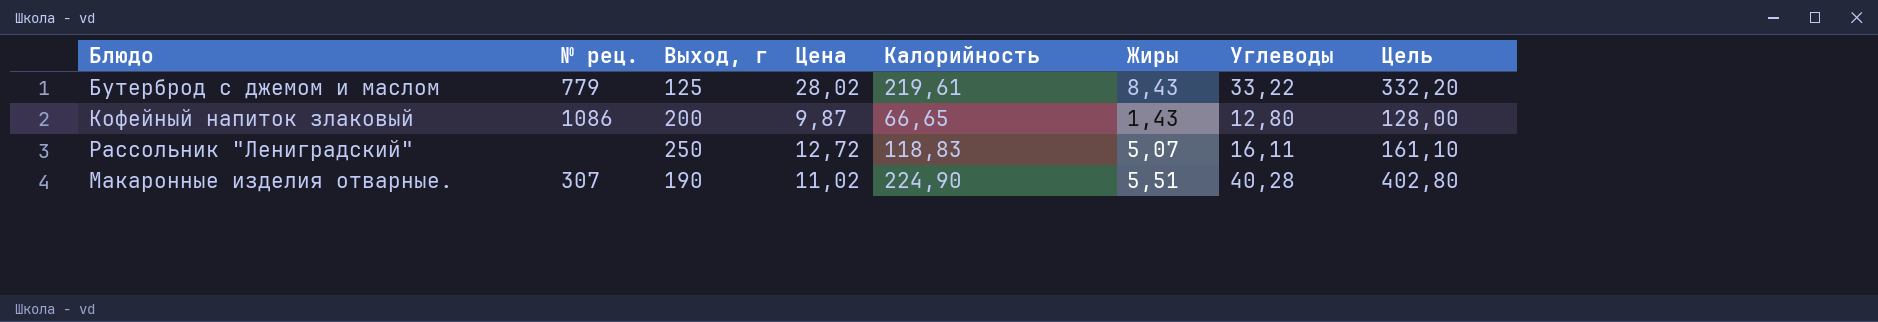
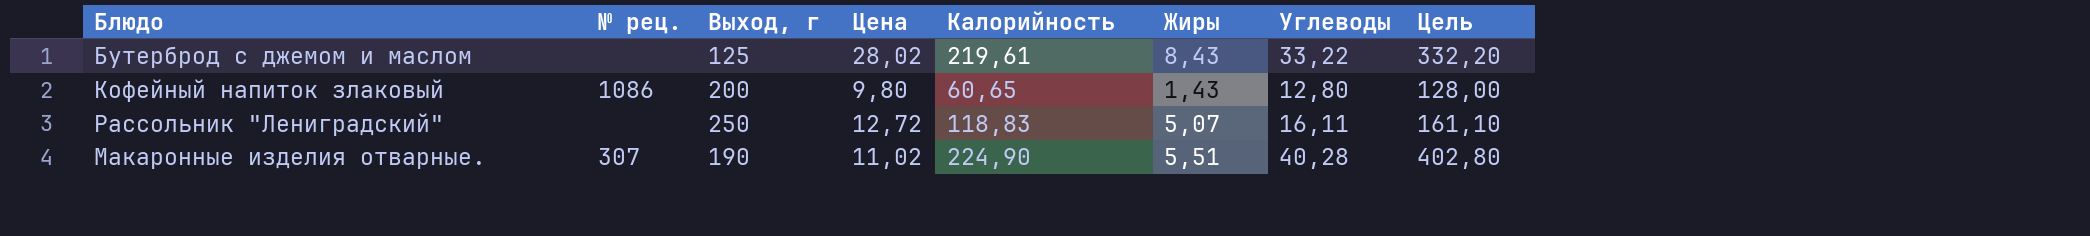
Бутерброд с джемом и маслом | № рец.: 779 -> none
Кофейный напиток злаковый | Цена: 9,87 -> 9,80
Кофейный напиток злаковый | Калорийность: 66,65 -> 60,65

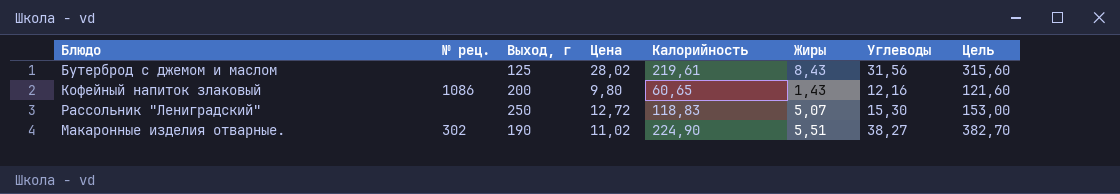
Бутерброд с джемом и маслом | Углеводы: 33,22 -> 31,56
Бутерброд с джемом и маслом | Цель: 332,20 -> 315,60
Кофейный напиток злаковый | Углеводы: 12,80 -> 12,16
Кофейный напиток злаковый | Цель: 128,00 -> 121,60
Рассольник "Лениградский" | Углеводы: 16,11 -> 15,30
Рассольник "Лениградский" | Цель: 161,10 -> 153,00
Макаронные изделия отварные. | № рец.: 307 -> 302
Макаронные изделия отварные. | Углеводы: 40,28 -> 38,27
Макаронные изделия отварные. | Цель: 402,80 -> 382,70

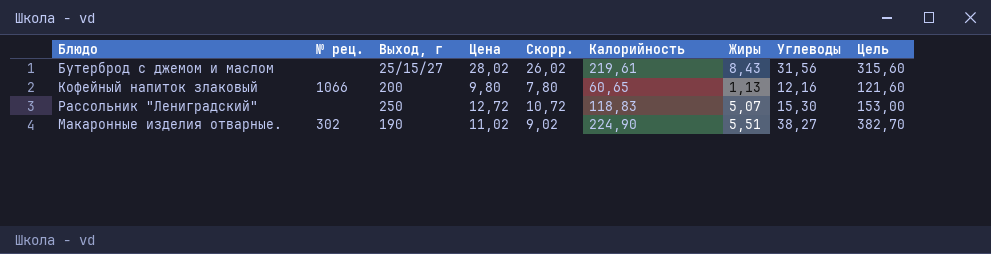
column Скорр. | formula: none -> [Цена] - 2
Бутерброд с джемом и маслом | Выход, г: 125 -> 25/15/27
Кофейный напиток злаковый | № рец.: 1086 -> 1066
Кофейный напиток злаковый | Жиры: 1,43 -> 1,13

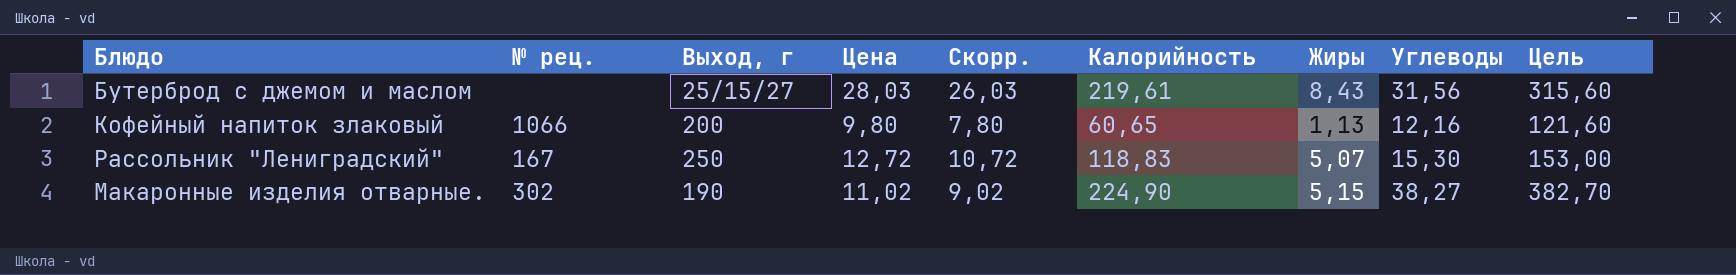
Бутерброд с джемом и маслом | Цена: 28,02 -> 28,03
Бутерброд с джемом и маслом | Скорр.: 26,02 -> 26,03
Рассольник "Лениградский" | № рец.: none -> 167
Макаронные изделия отварные. | Жиры: 5,51 -> 5,15

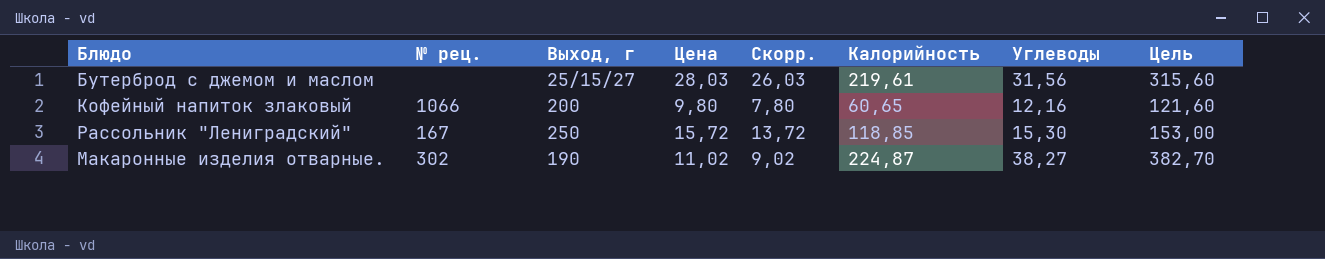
column Жиры | position: 7 -> none
Рассольник "Лениградский" | Цена: 12,72 -> 15,72
Рассольник "Лениградский" | Скорр.: 10,72 -> 13,72
Рассольник "Лениградский" | Калорийность: 118,83 -> 118,85
Макаронные изделия отварные. | Калорийность: 224,90 -> 224,87

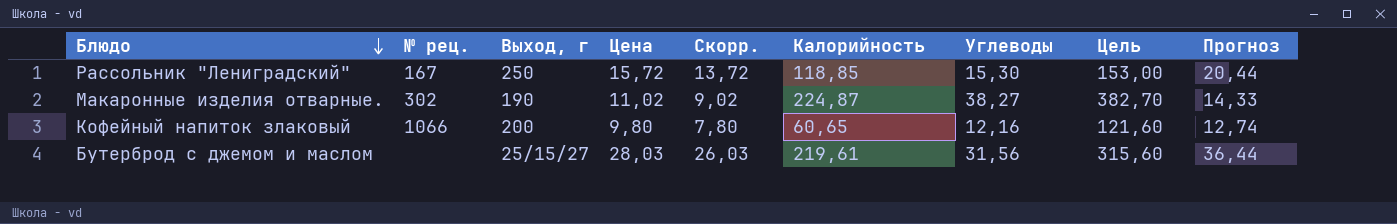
row order: none -> Блюдо descending
column Прогноз | formula: none -> [Цена] * 1,3

